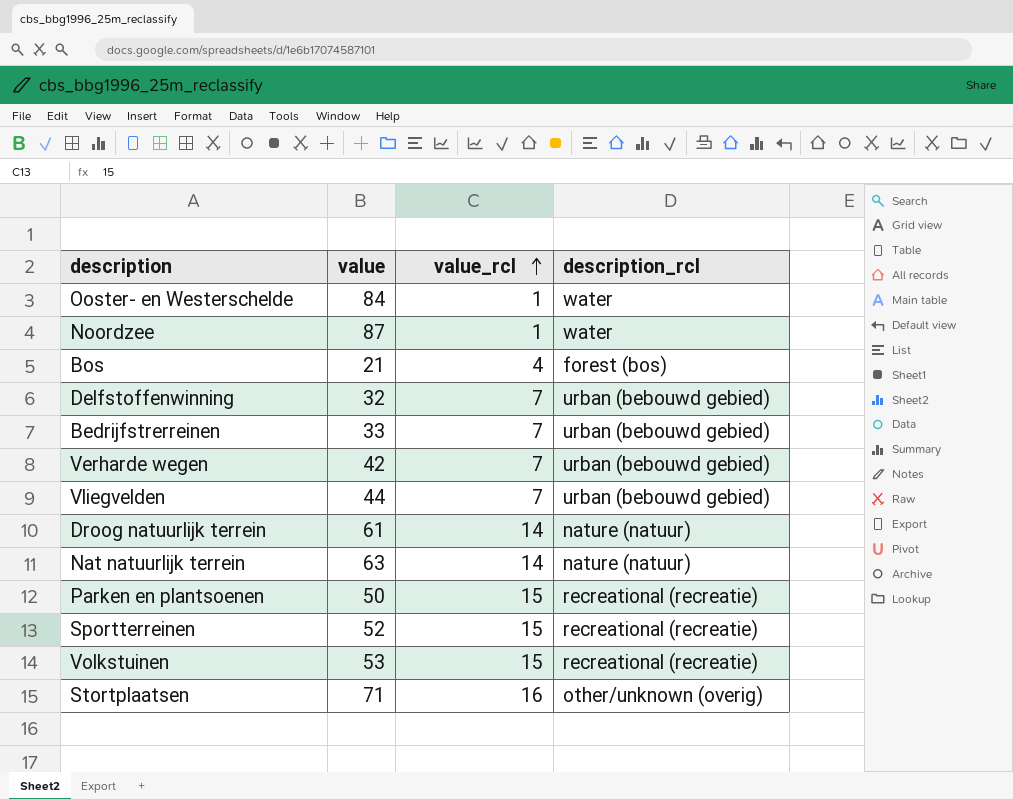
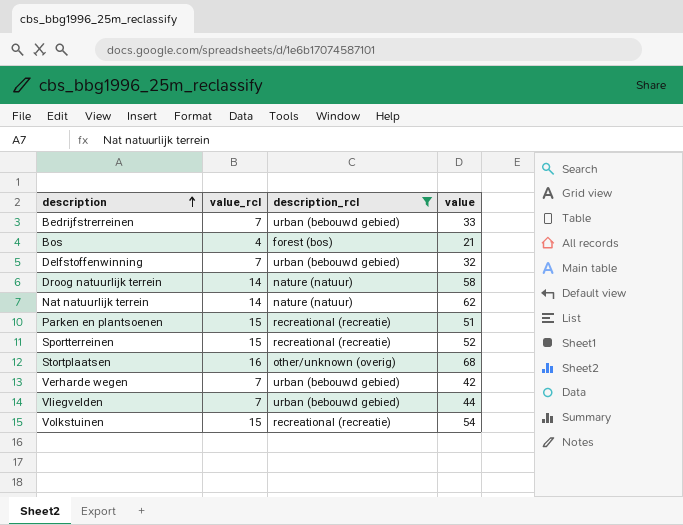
filter: none -> description_rcl != water
row order: value_rcl ascending -> description ascending
column value | position: 2 -> 4
Droog natuurlijk terrein | value: 61 -> 58
Nat natuurlijk terrein | value: 63 -> 62
Parken en plantsoenen | value: 50 -> 51
Stortplaatsen | value: 71 -> 68
Volkstuinen | value: 53 -> 54

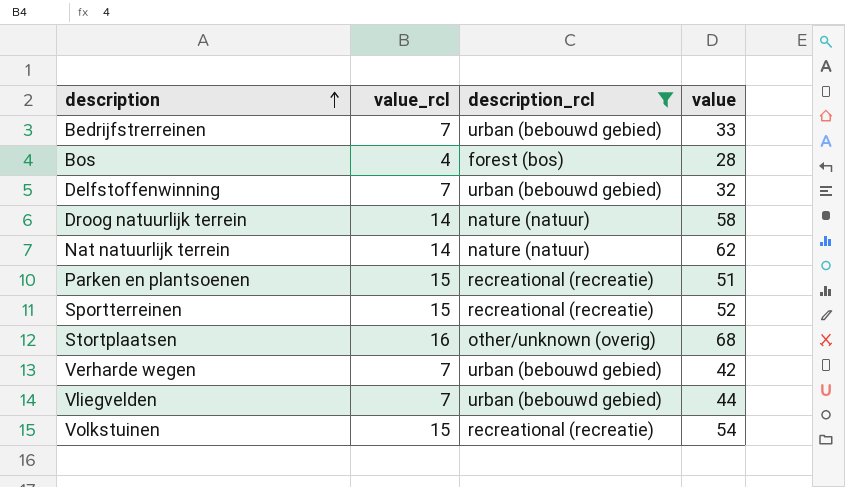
Bos | value: 21 -> 28

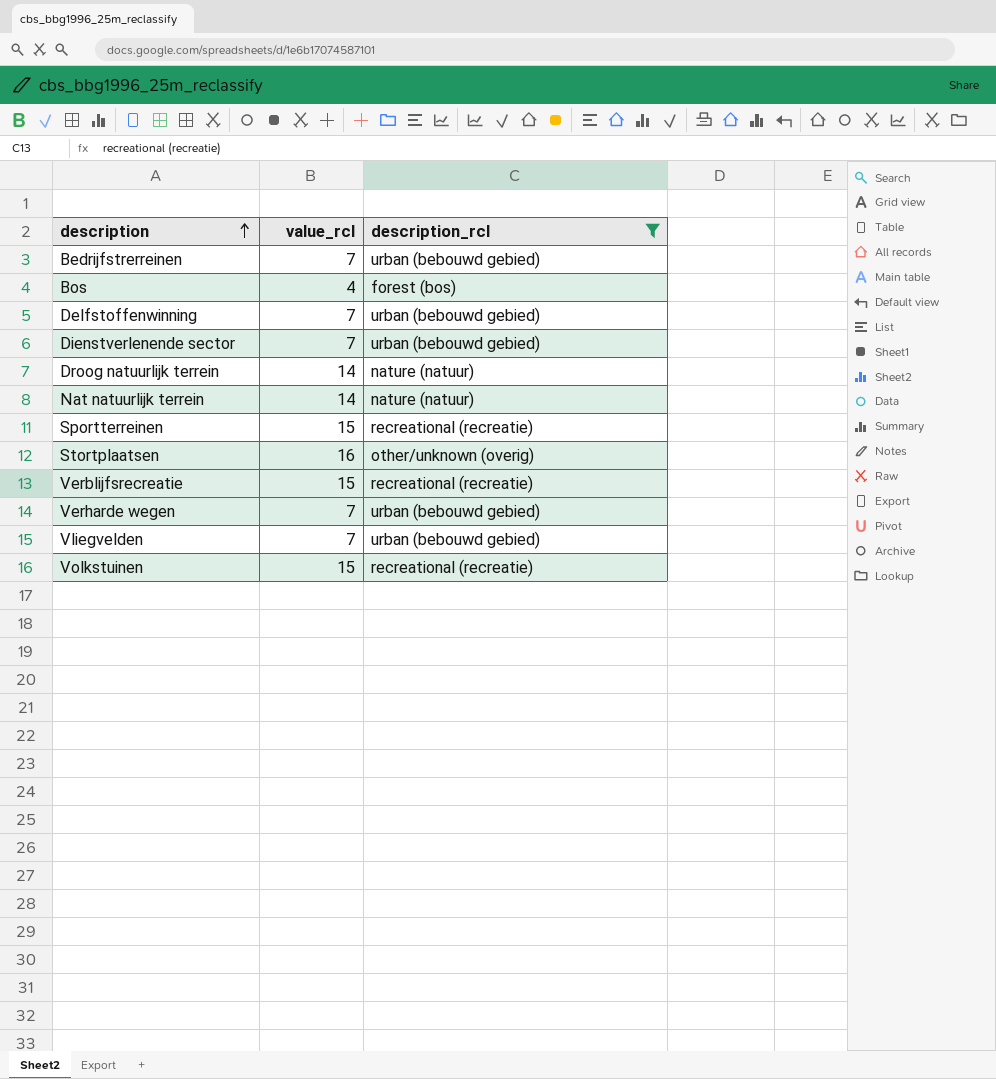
column value | position: 4 -> none
row Parken en plantsoenen: 15 | recreational (recreatie) | 51 -> none
row Dienstverlenende sector: none -> 7 | urban (bebouwd gebied)
row Verblijfsrecreatie: none -> 15 | recreational (recreatie)

